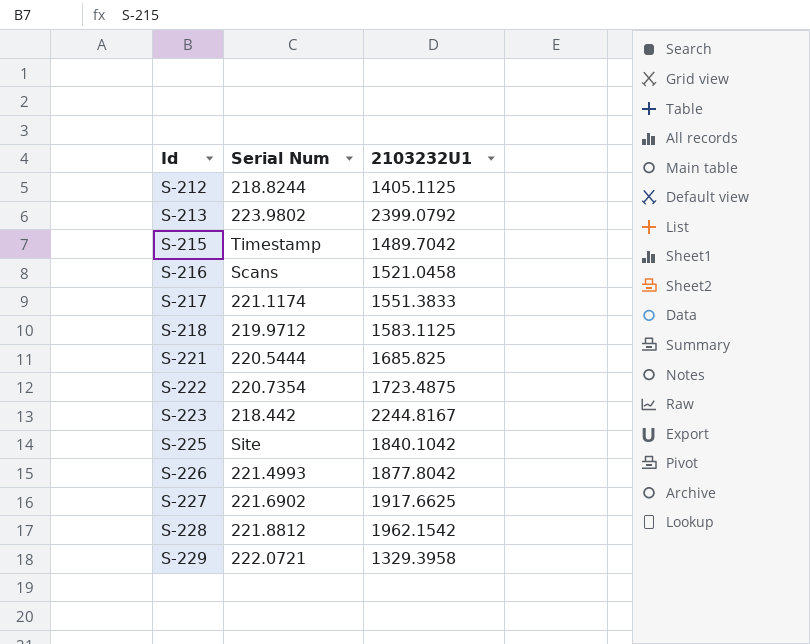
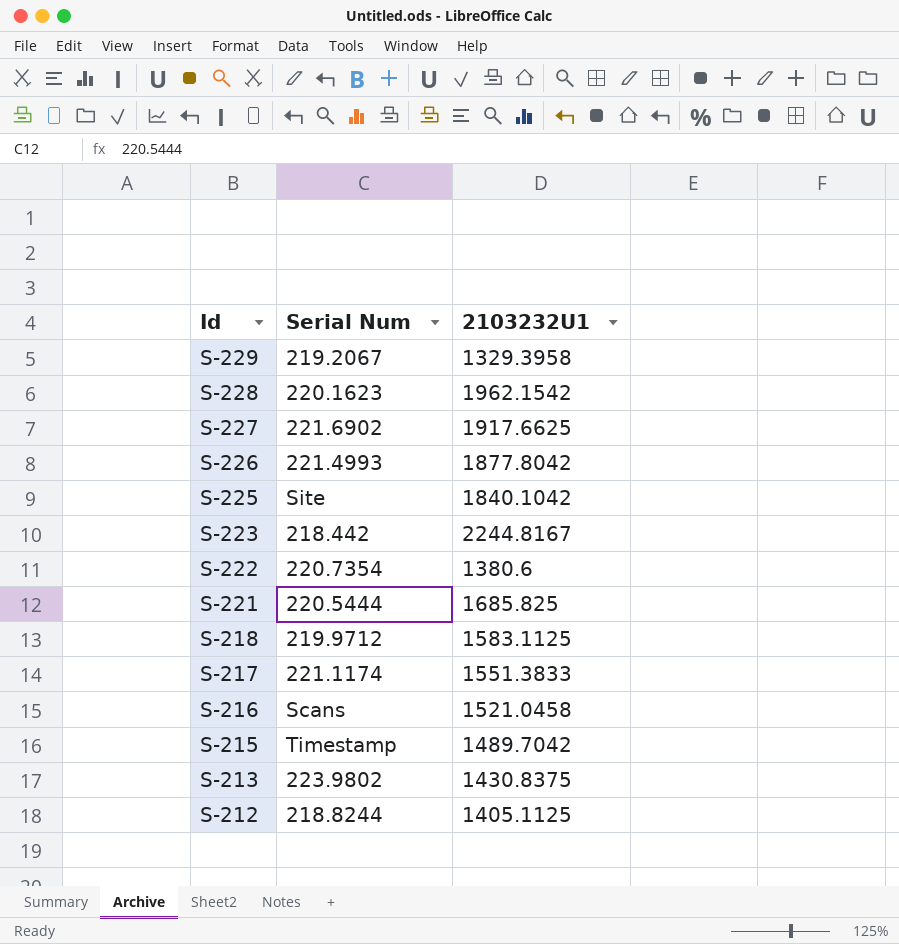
row order: Id ascending -> Id descending
S-229 | Serial Num: 222.0721 -> 219.2067
S-228 | Serial Num: 221.8812 -> 220.1623
S-222 | 2103232U1: 1723.4875 -> 1380.6
S-213 | 2103232U1: 2399.0792 -> 1430.8375

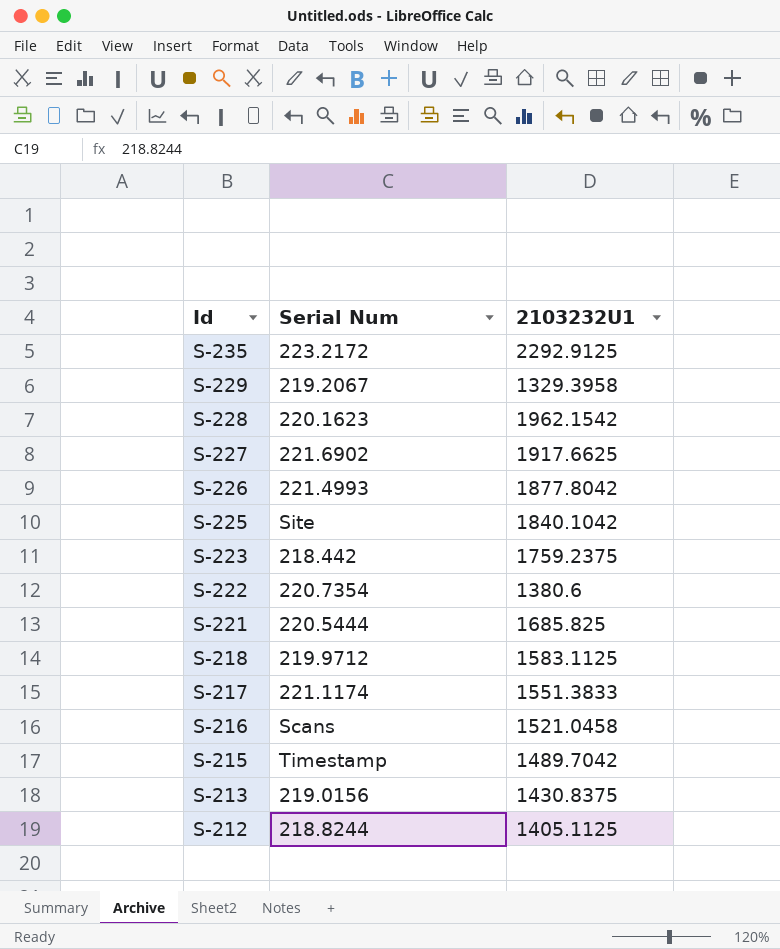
row S-235: none -> 223.2172 | 2292.9125
S-223 | 2103232U1: 2244.8167 -> 1759.2375
S-213 | Serial Num: 223.9802 -> 219.0156

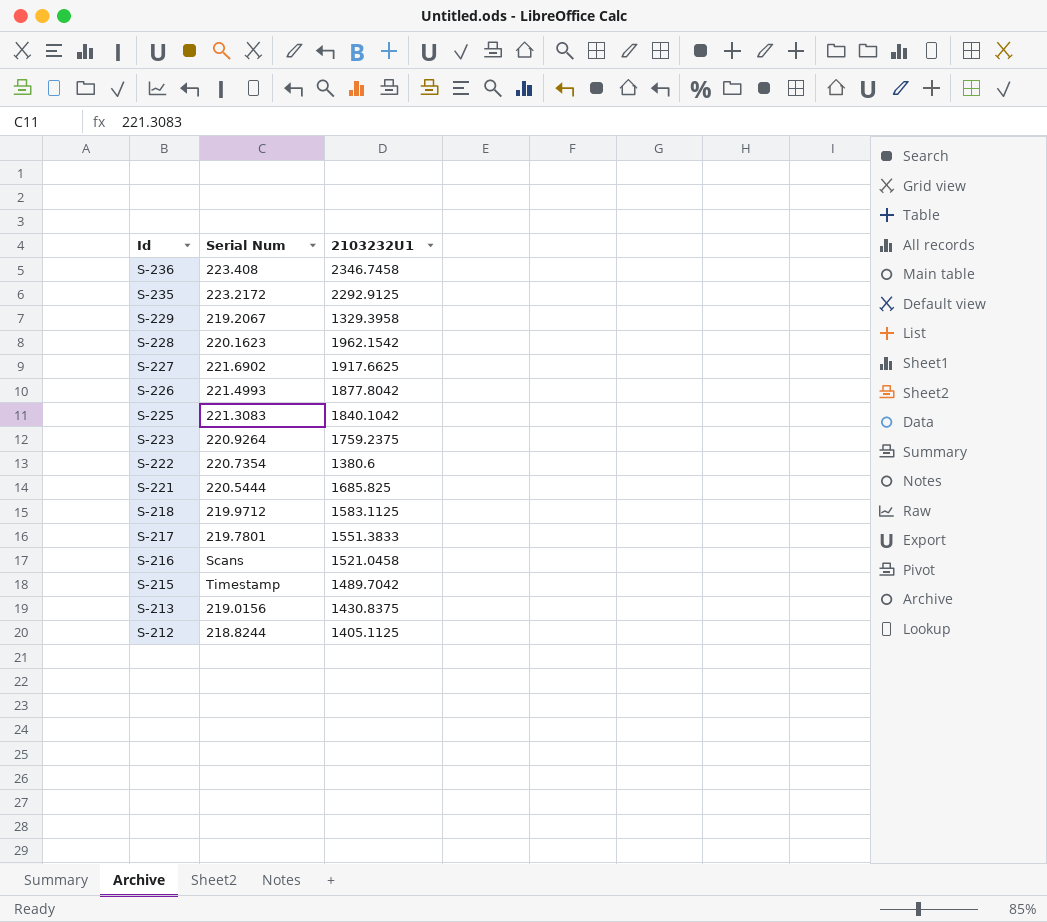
row S-236: none -> 223.408 | 2346.7458
S-225 | Serial Num: Site -> 221.3083
S-223 | Serial Num: 218.442 -> 220.9264
S-217 | Serial Num: 221.1174 -> 219.7801

